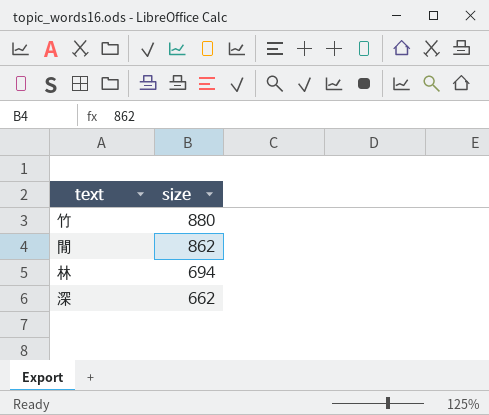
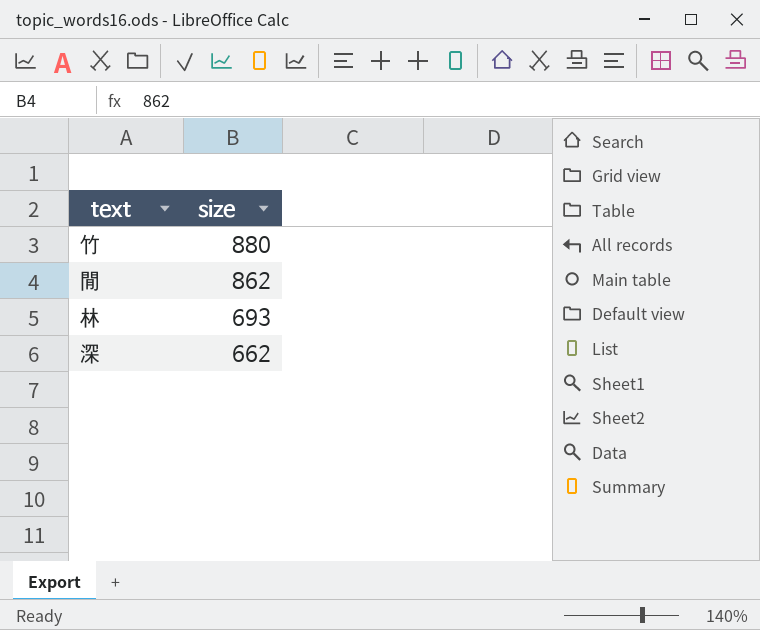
林 | size: 694 -> 693

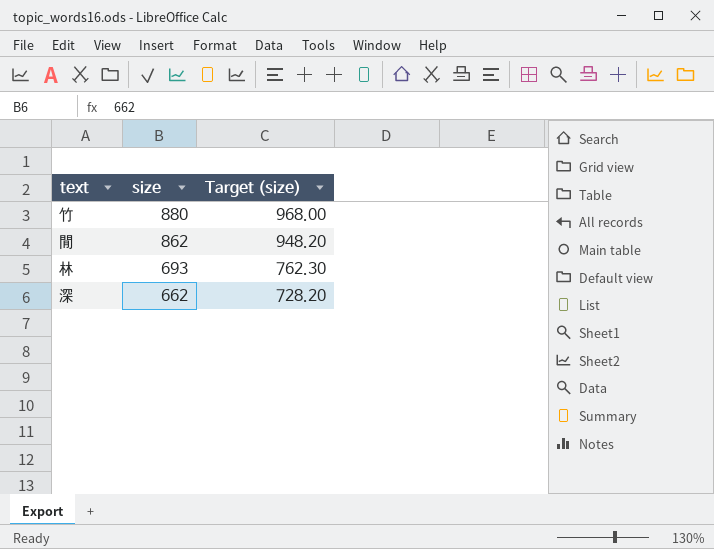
column Target (size) | formula: none -> [size] * 1.1

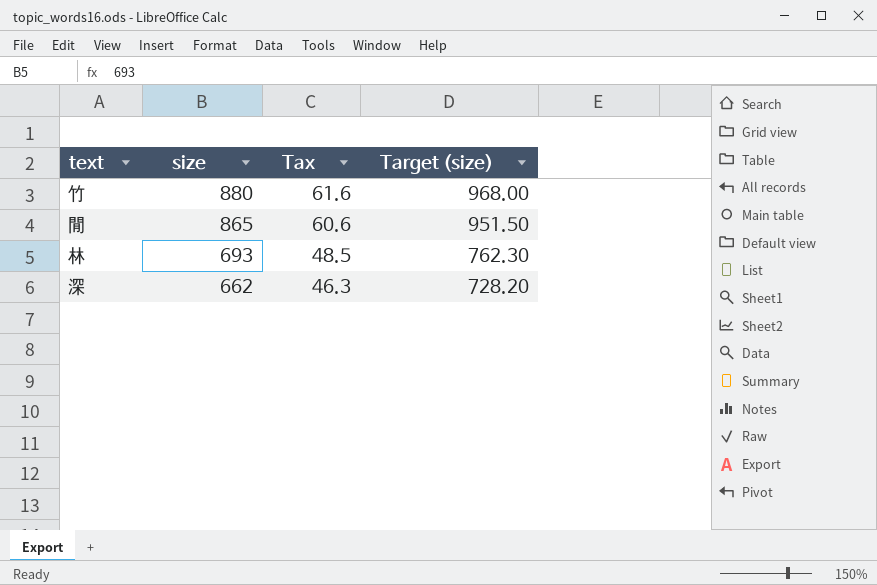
column Tax | formula: none -> [size] * 0.07
閒 | size: 862 -> 865
閒 | Target (size): 948.20 -> 951.50

